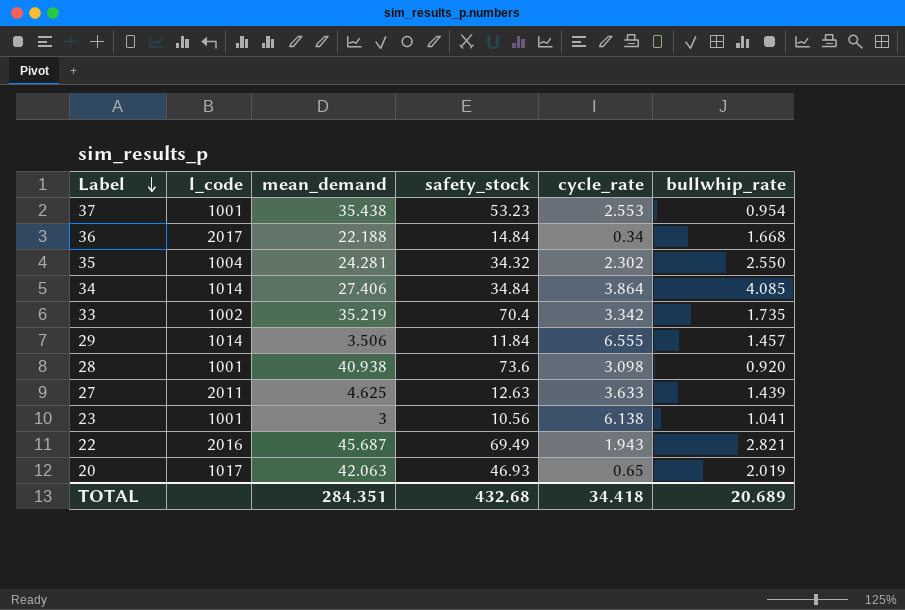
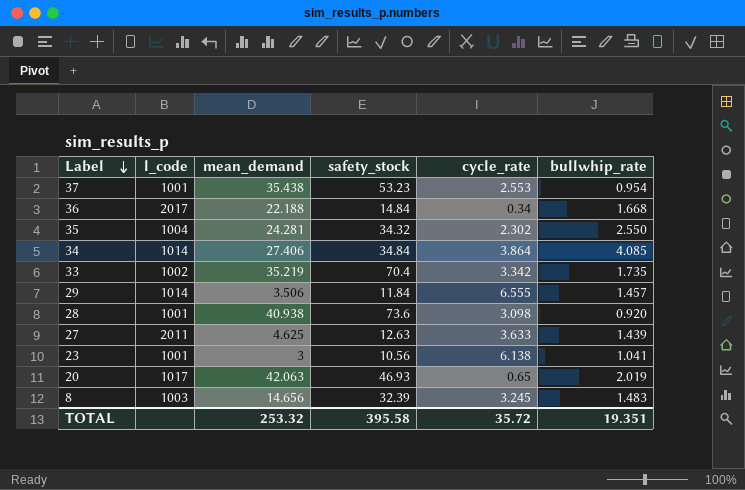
row 22: 2016 | 45.687 | 69.49 | 1.943 | 2.821 -> none
row 8: none -> 1003 | 14.656 | 32.39 | 3.245 | 1.483
TOTAL | mean_demand: 284.351 -> 253.32
TOTAL | safety_stock: 432.68 -> 395.58
TOTAL | cycle_rate: 34.418 -> 35.72
TOTAL | bullwhip_rate: 20.689 -> 19.351

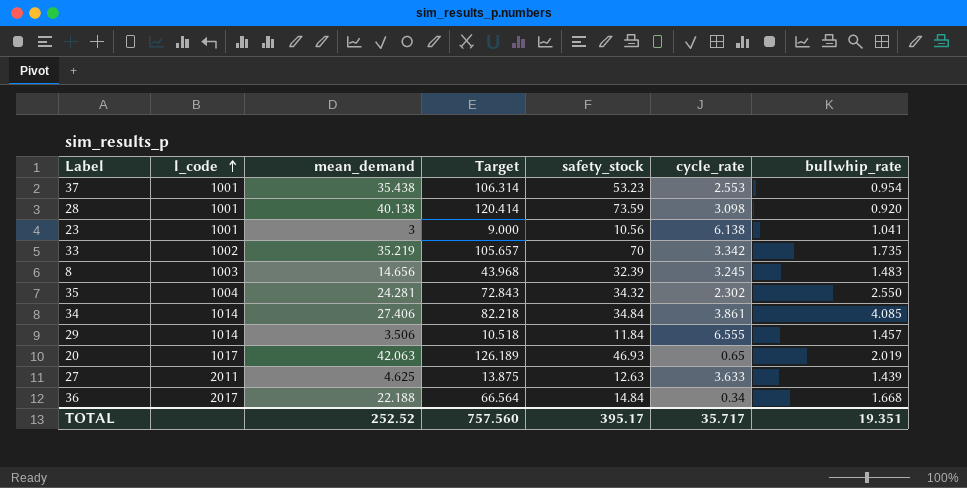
row order: Label descending -> l_code ascending
column Target | formula: none -> [mean_demand] * 3
28 | mean_demand: 40.938 -> 40.138
28 | safety_stock: 73.6 -> 73.59
33 | safety_stock: 70.4 -> 70
34 | cycle_rate: 3.864 -> 3.861
TOTAL | mean_demand: 253.32 -> 252.52
TOTAL | safety_stock: 395.58 -> 395.17
TOTAL | cycle_rate: 35.72 -> 35.717

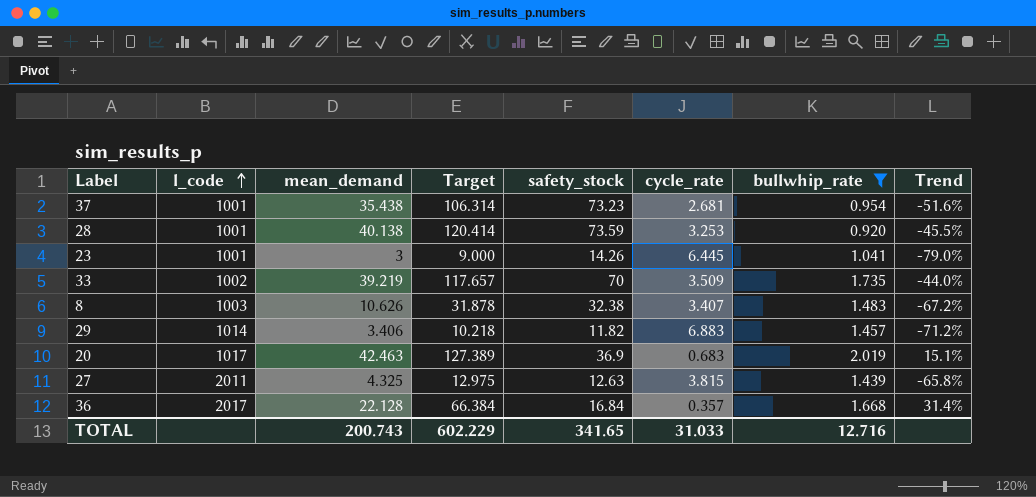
filter: none -> bullwhip_rate <= 2.019
column Trend | formula: none -> ([mean_demand] - [safety_stock]) / [safety_stock]
37 | safety_stock: 53.23 -> 73.23
37 | cycle_rate: 2.553 -> 2.681
28 | cycle_rate: 3.098 -> 3.253
23 | safety_stock: 10.56 -> 14.26
23 | cycle_rate: 6.138 -> 6.445
33 | mean_demand: 35.219 -> 39.219
33 | Target: 105.657 -> 117.657
33 | cycle_rate: 3.342 -> 3.509
8 | mean_demand: 14.656 -> 10.626
8 | Target: 43.968 -> 31.878
8 | safety_stock: 32.39 -> 32.38
8 | cycle_rate: 3.245 -> 3.407
29 | mean_demand: 3.506 -> 3.406
29 | Target: 10.518 -> 10.218
29 | safety_stock: 11.84 -> 11.82
29 | cycle_rate: 6.555 -> 6.883
20 | mean_demand: 42.063 -> 42.463
20 | Target: 126.189 -> 127.389
20 | safety_stock: 46.93 -> 36.9
20 | cycle_rate: 0.65 -> 0.683
27 | mean_demand: 4.625 -> 4.325
27 | Target: 13.875 -> 12.975
27 | cycle_rate: 3.633 -> 3.815
36 | mean_demand: 22.188 -> 22.128
36 | Target: 66.564 -> 66.384
36 | safety_stock: 14.84 -> 16.84
36 | cycle_rate: 0.34 -> 0.357
TOTAL | mean_demand: 252.52 -> 200.743
TOTAL | Target: 757.560 -> 602.229
TOTAL | safety_stock: 395.17 -> 341.65
TOTAL | cycle_rate: 35.717 -> 31.033
TOTAL | bullwhip_rate: 19.351 -> 12.716

